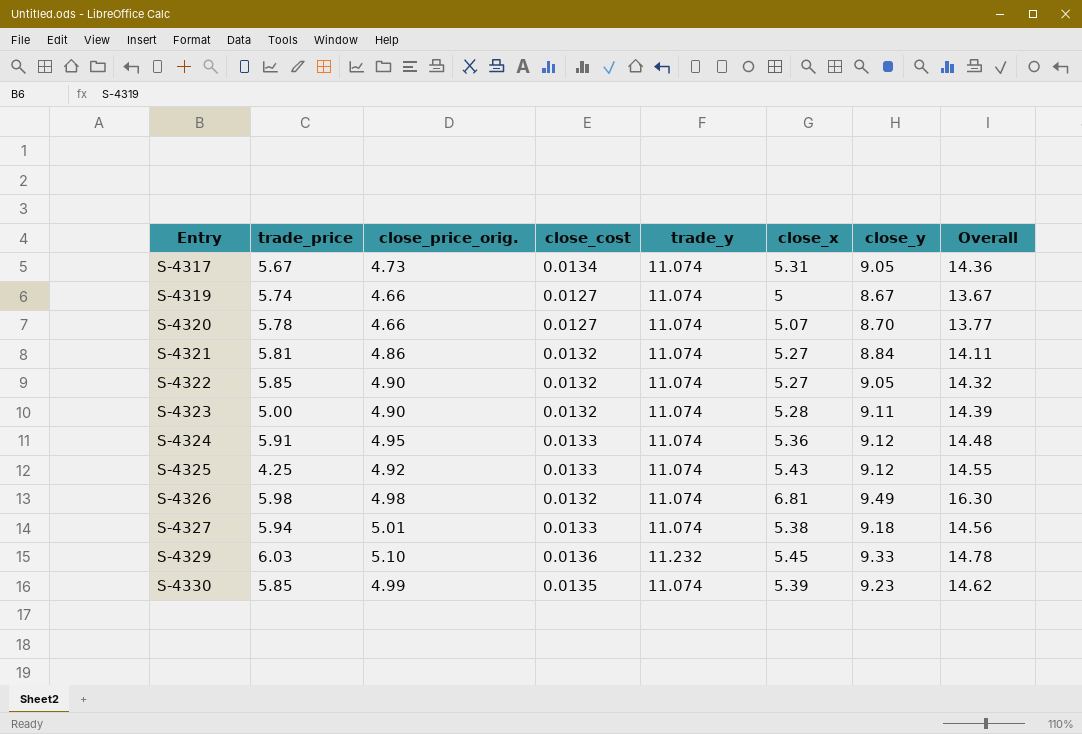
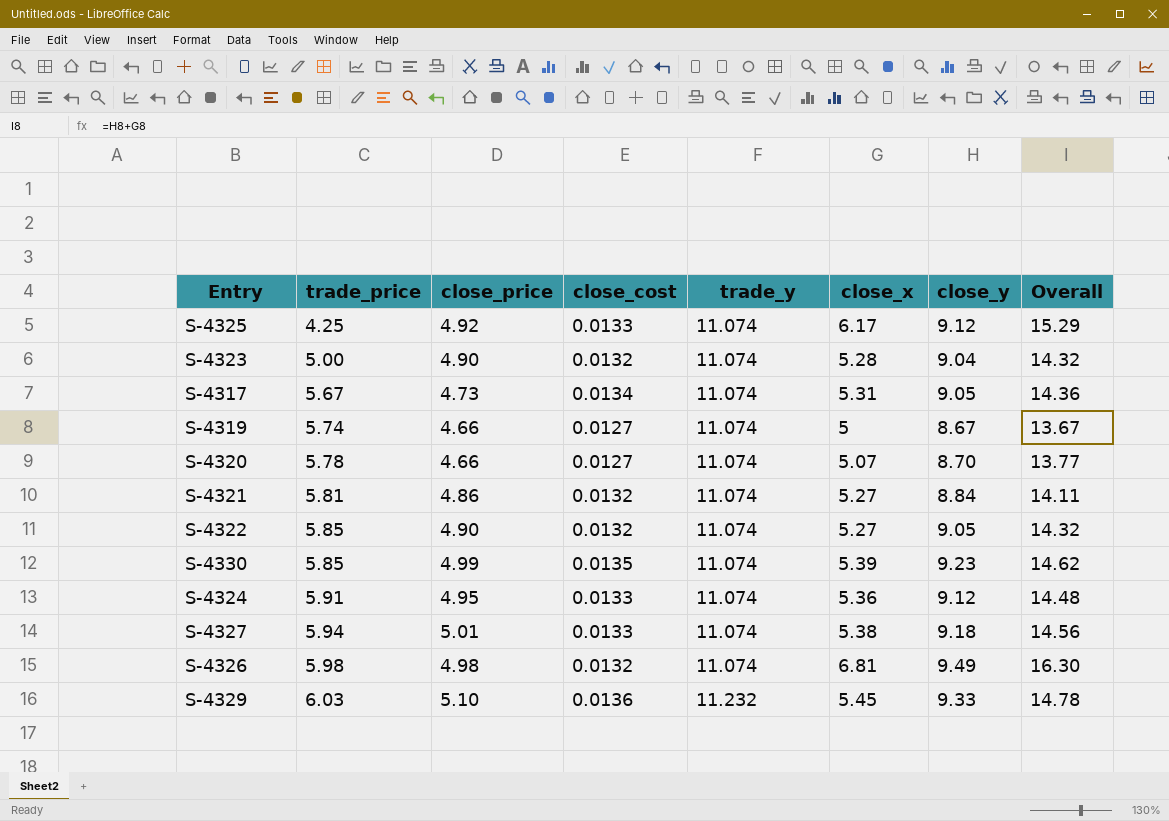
row order: Entry ascending -> trade_price ascending
column name: close_price_orig. -> close_price
S-4325 | close_x: 5.43 -> 6.17
S-4325 | Overall: 14.55 -> 15.29
S-4323 | close_y: 9.11 -> 9.04
S-4323 | Overall: 14.39 -> 14.32

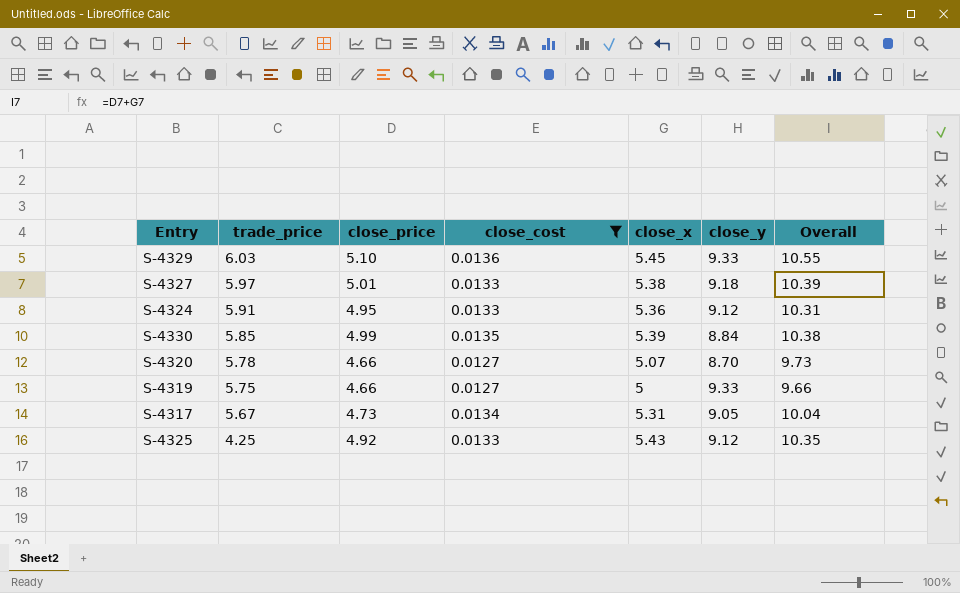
filter: none -> close_cost != 0.0132
row order: trade_price ascending -> trade_price descending
column trade_y | position: 5 -> none
column Overall | formula: [close_x] + [close_y] -> [close_price] + [close_x]
S-4327 | trade_price: 5.94 -> 5.97
S-4330 | close_y: 9.23 -> 8.84
S-4319 | trade_price: 5.74 -> 5.75
S-4319 | close_y: 8.67 -> 9.33
S-4325 | close_x: 6.17 -> 5.43

